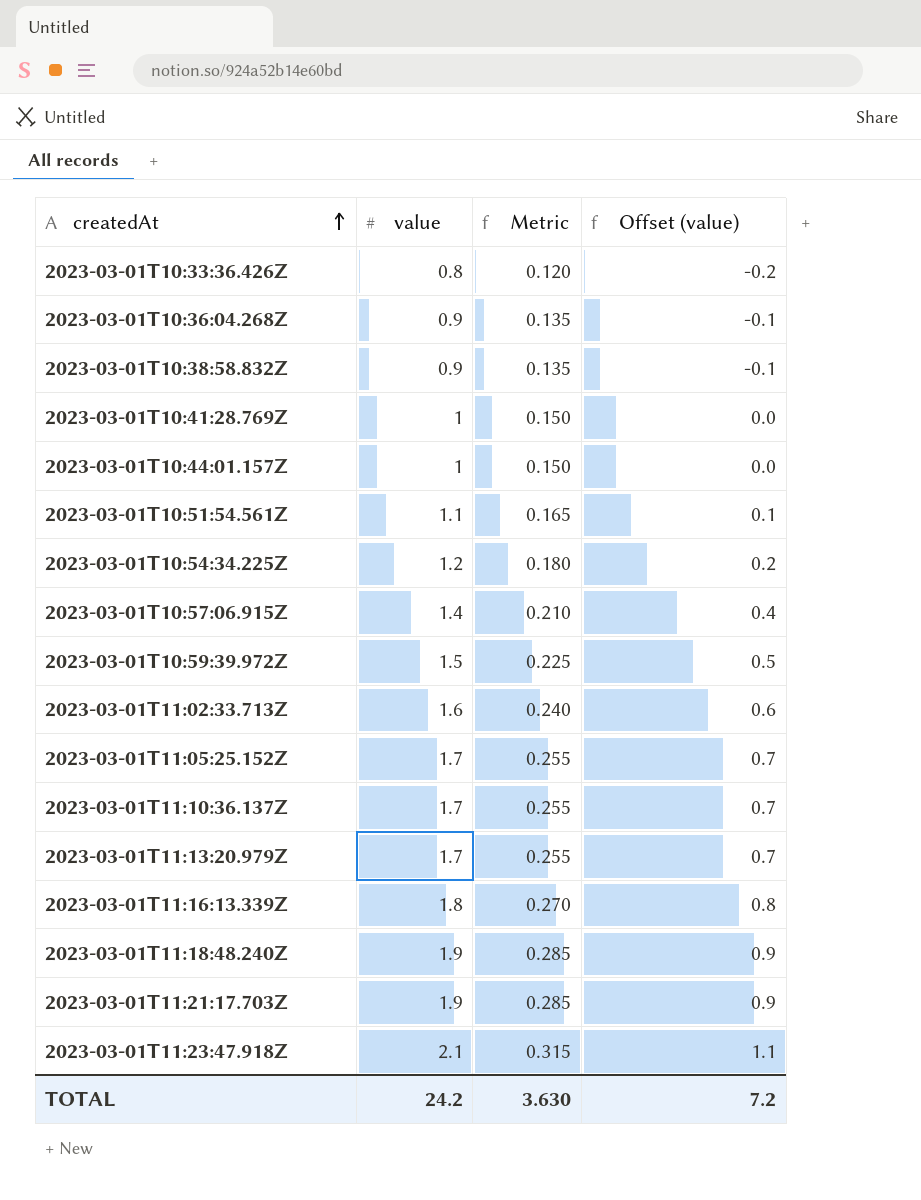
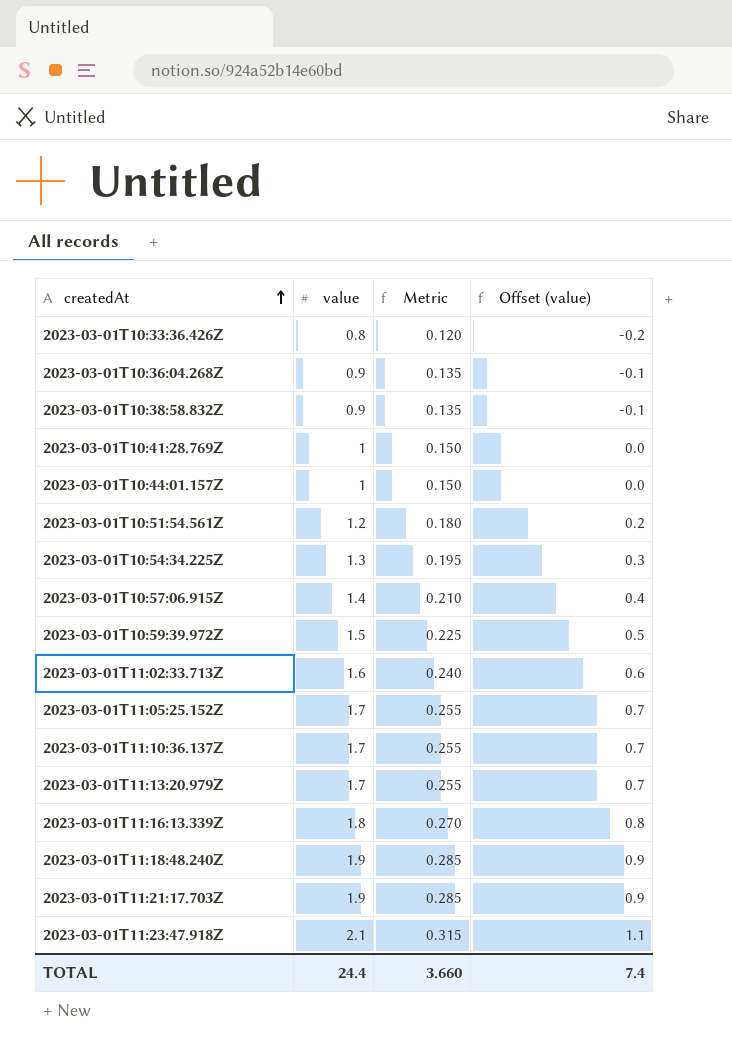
2023-03-01T10:51:54.561Z | value: 1.1 -> 1.2
2023-03-01T10:51:54.561Z | Metric: 0.165 -> 0.180
2023-03-01T10:51:54.561Z | Offset (value): 0.1 -> 0.2
2023-03-01T10:54:34.225Z | value: 1.2 -> 1.3
2023-03-01T10:54:34.225Z | Metric: 0.180 -> 0.195
2023-03-01T10:54:34.225Z | Offset (value): 0.2 -> 0.3
TOTAL | value: 24.2 -> 24.4
TOTAL | Metric: 3.630 -> 3.660
TOTAL | Offset (value): 7.2 -> 7.4

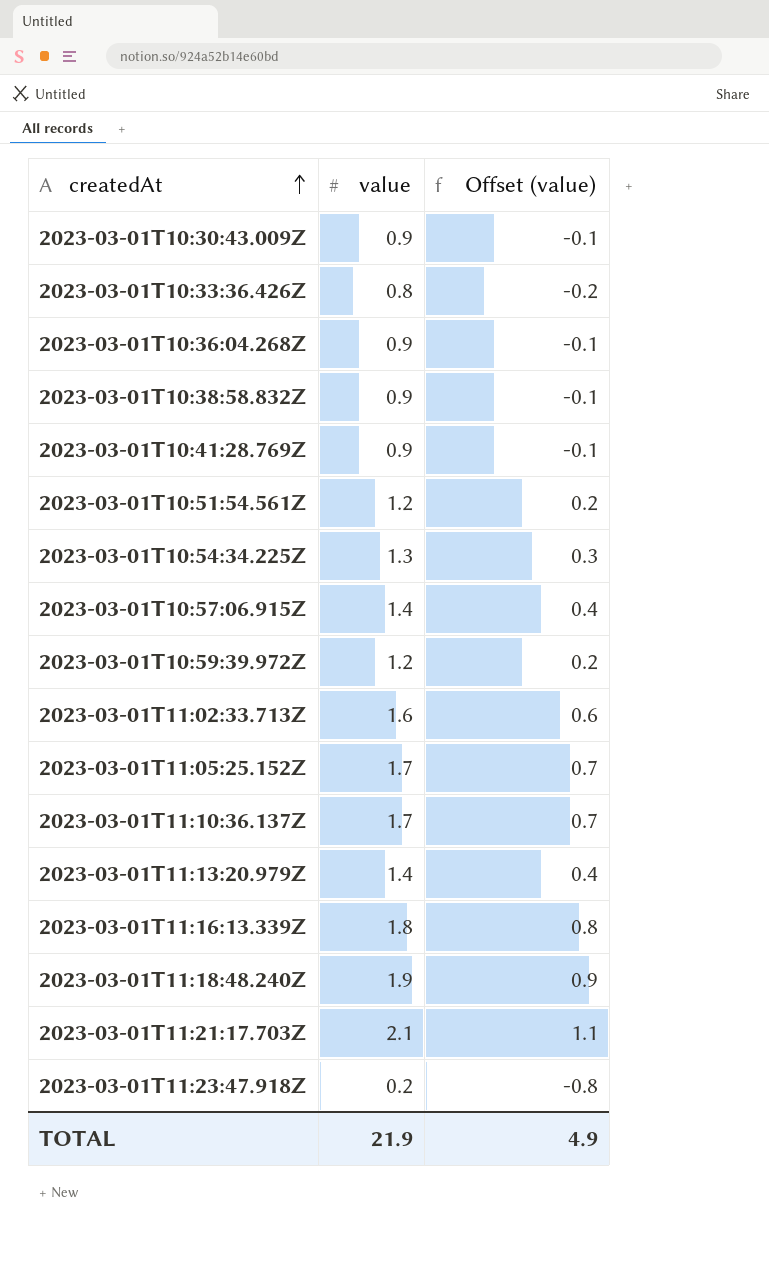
column Metric | formula: [value] * 0.15 -> none
row 2023-03-01T10:44:01.157Z: 1 | 0.150 | 0.0 -> none
row 2023-03-01T10:30:43.009Z: none -> 0.9 | -0.1
2023-03-01T10:41:28.769Z | value: 1 -> 0.9
2023-03-01T10:41:28.769Z | Offset (value): 0.0 -> -0.1
2023-03-01T10:59:39.972Z | value: 1.5 -> 1.2
2023-03-01T10:59:39.972Z | Offset (value): 0.5 -> 0.2
2023-03-01T11:13:20.979Z | value: 1.7 -> 1.4
2023-03-01T11:13:20.979Z | Offset (value): 0.7 -> 0.4
2023-03-01T11:21:17.703Z | value: 1.9 -> 2.1
2023-03-01T11:21:17.703Z | Offset (value): 0.9 -> 1.1
2023-03-01T11:23:47.918Z | value: 2.1 -> 0.2
2023-03-01T11:23:47.918Z | Offset (value): 1.1 -> -0.8
TOTAL | value: 24.4 -> 21.9
TOTAL | Offset (value): 7.4 -> 4.9

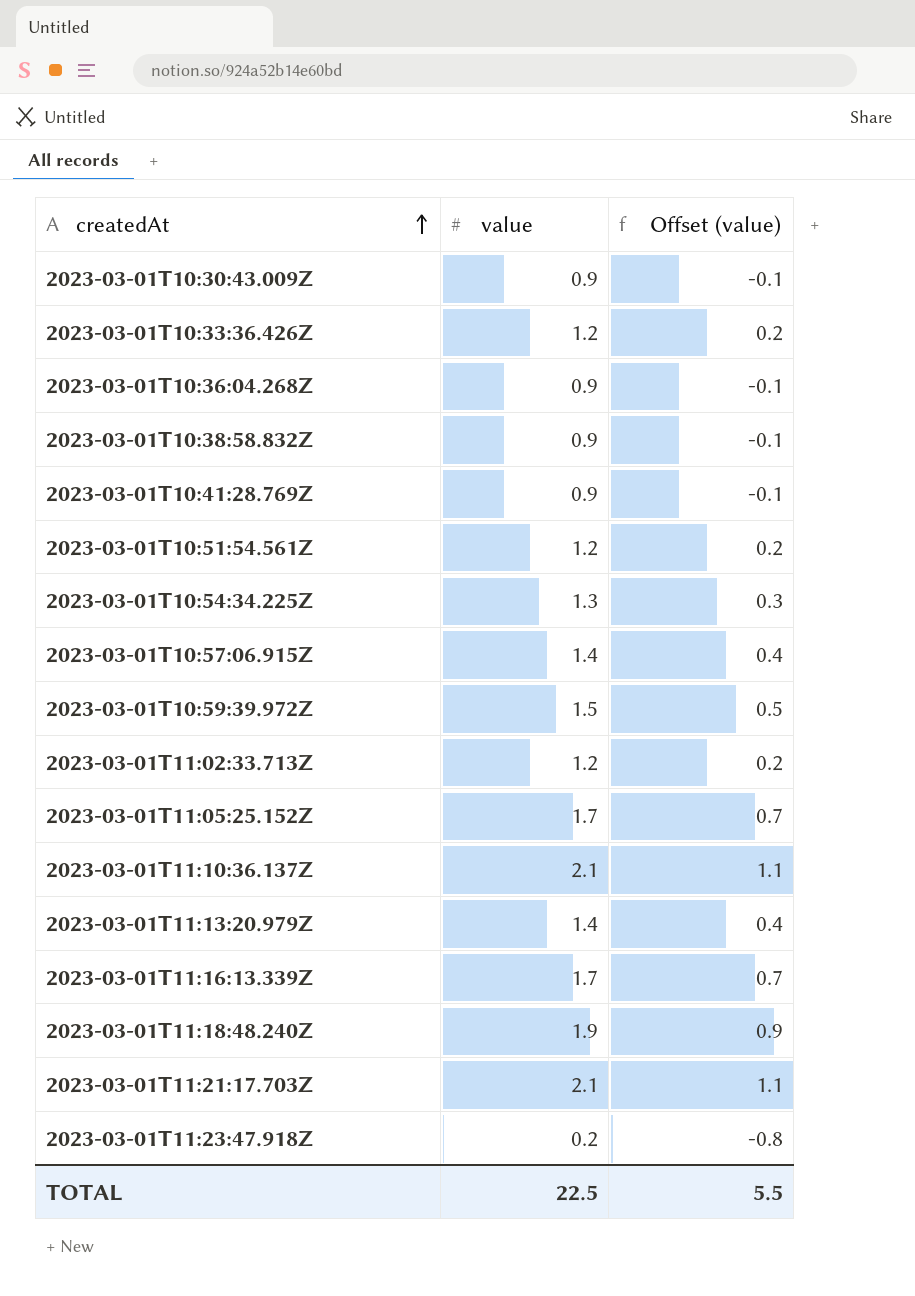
2023-03-01T10:33:36.426Z | value: 0.8 -> 1.2
2023-03-01T10:33:36.426Z | Offset (value): -0.2 -> 0.2
2023-03-01T10:59:39.972Z | value: 1.2 -> 1.5
2023-03-01T10:59:39.972Z | Offset (value): 0.2 -> 0.5
2023-03-01T11:02:33.713Z | value: 1.6 -> 1.2
2023-03-01T11:02:33.713Z | Offset (value): 0.6 -> 0.2
2023-03-01T11:10:36.137Z | value: 1.7 -> 2.1
2023-03-01T11:10:36.137Z | Offset (value): 0.7 -> 1.1
2023-03-01T11:16:13.339Z | value: 1.8 -> 1.7
2023-03-01T11:16:13.339Z | Offset (value): 0.8 -> 0.7
TOTAL | value: 21.9 -> 22.5
TOTAL | Offset (value): 4.9 -> 5.5

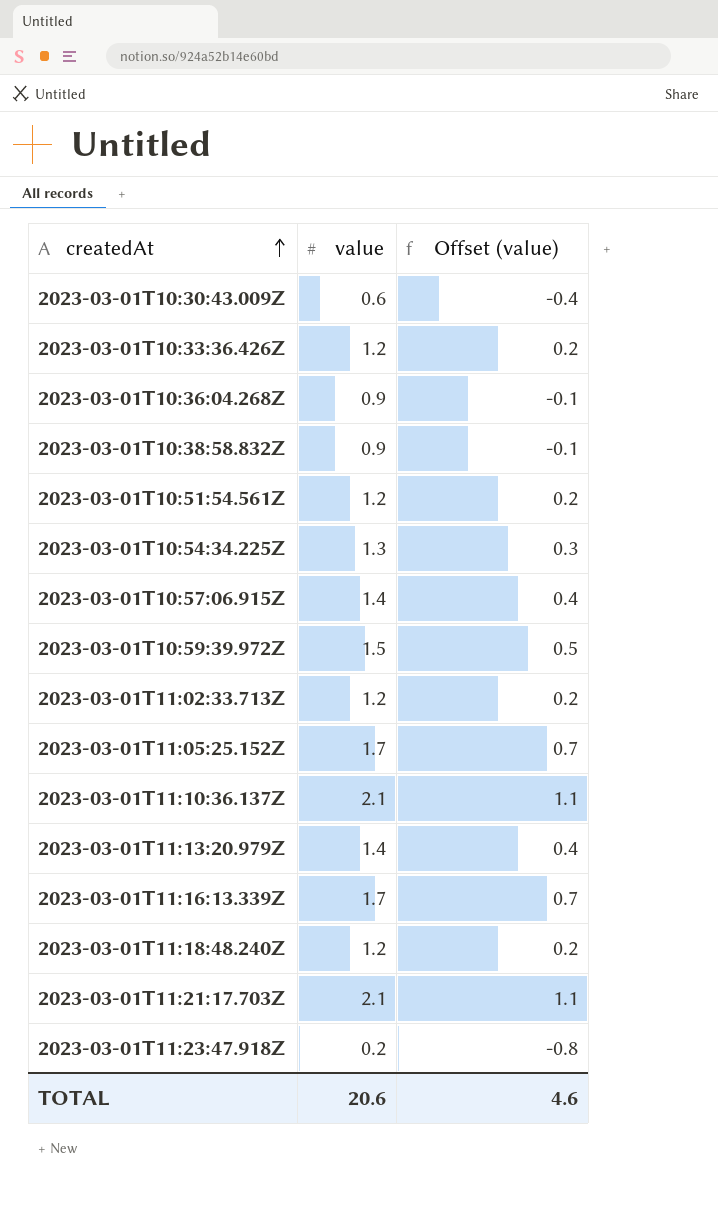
row 2023-03-01T10:41:28.769Z: 0.9 | -0.1 -> none
2023-03-01T10:30:43.009Z | value: 0.9 -> 0.6
2023-03-01T10:30:43.009Z | Offset (value): -0.1 -> -0.4
2023-03-01T11:18:48.240Z | value: 1.9 -> 1.2
2023-03-01T11:18:48.240Z | Offset (value): 0.9 -> 0.2
TOTAL | value: 22.5 -> 20.6
TOTAL | Offset (value): 5.5 -> 4.6

